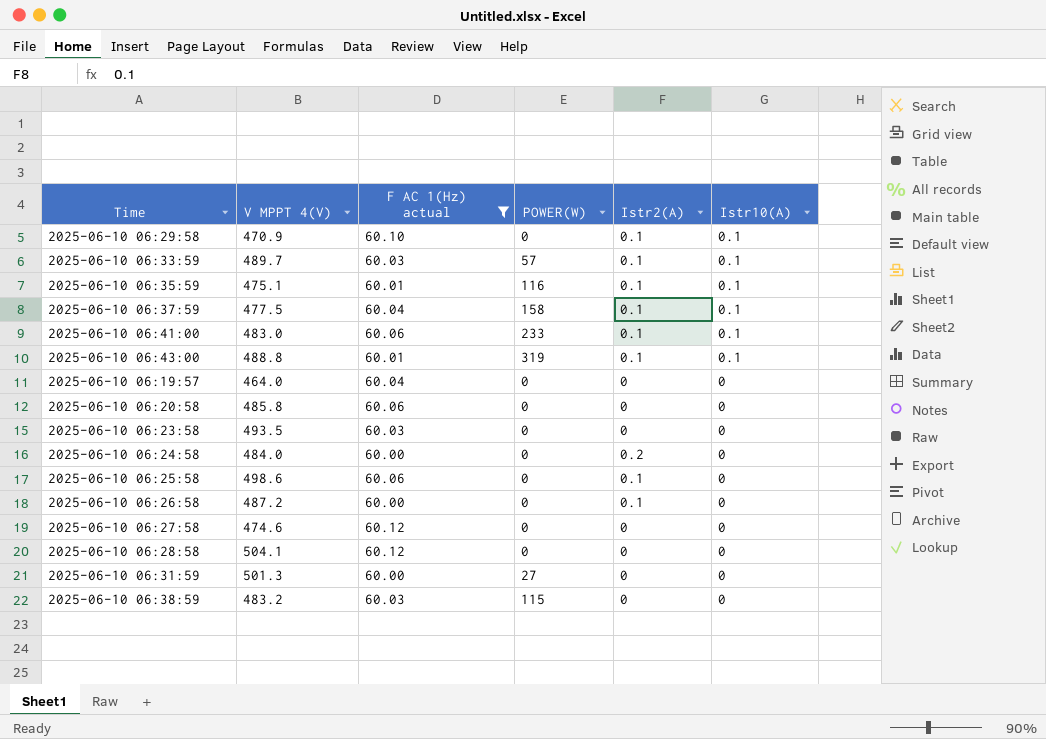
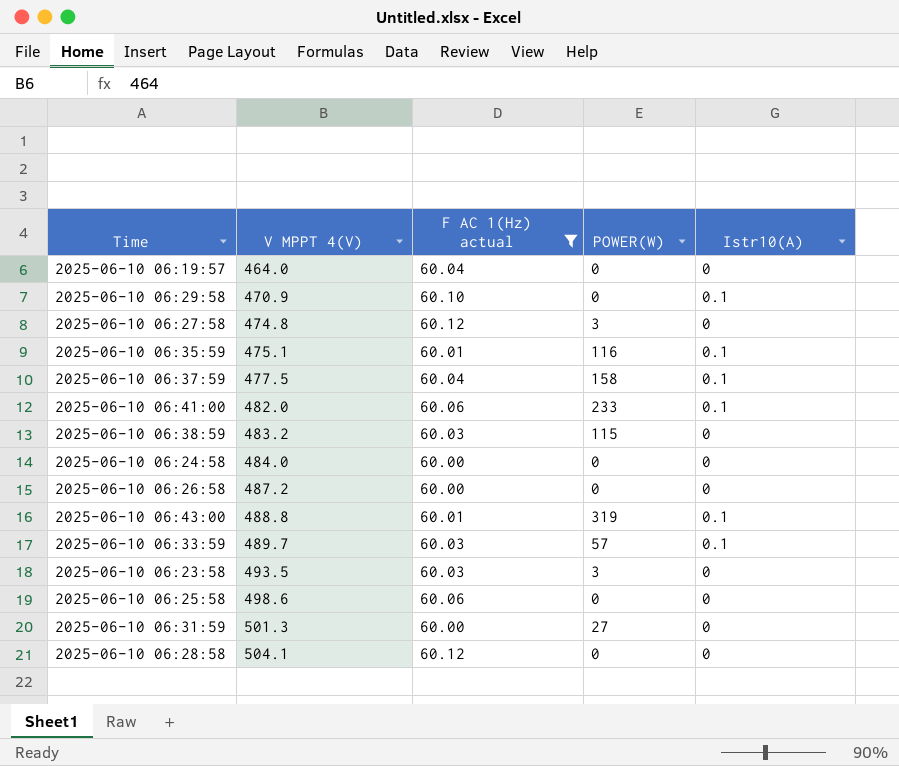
row order: Istr10(A) descending -> V MPPT 4(V) ascending
column Istr2(A) | position: 5 -> none
row 2025-06-10 06:20:58: 485.8 | 60.06 | 0 | 0 | 0 -> none
2025-06-10 06:27:58 | V MPPT 4(V): 474.6 -> 474.8
2025-06-10 06:27:58 | POWER(W): 0 -> 3
2025-06-10 06:41:00 | V MPPT 4(V): 483.0 -> 482.0
2025-06-10 06:23:58 | POWER(W): 0 -> 3

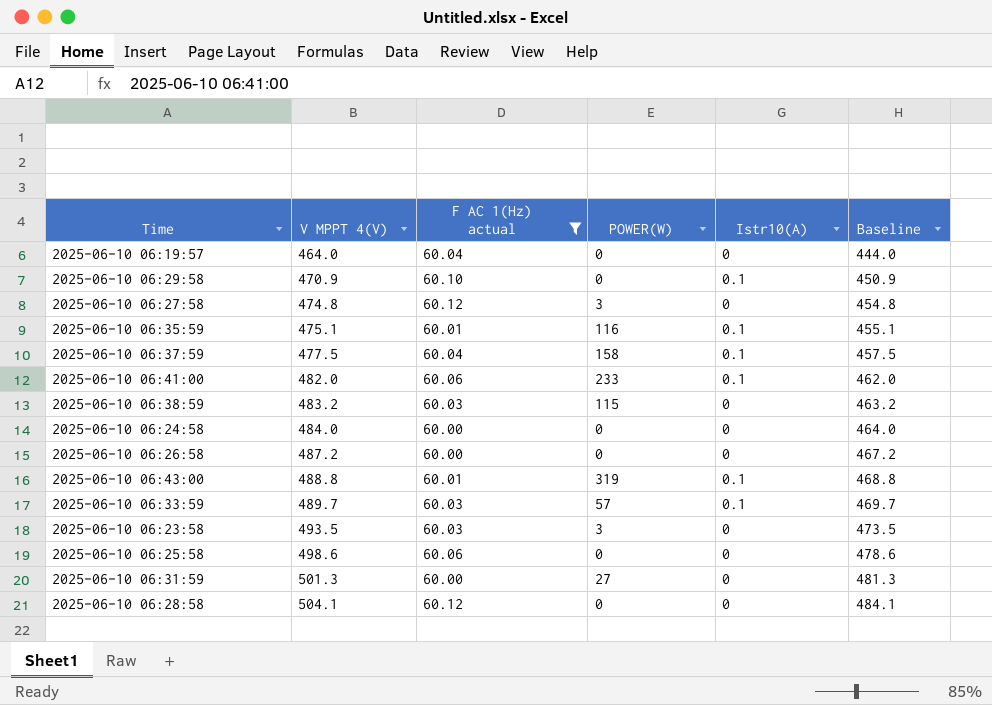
column Baseline | formula: none -> [V MPPT 4(V)] - 20

